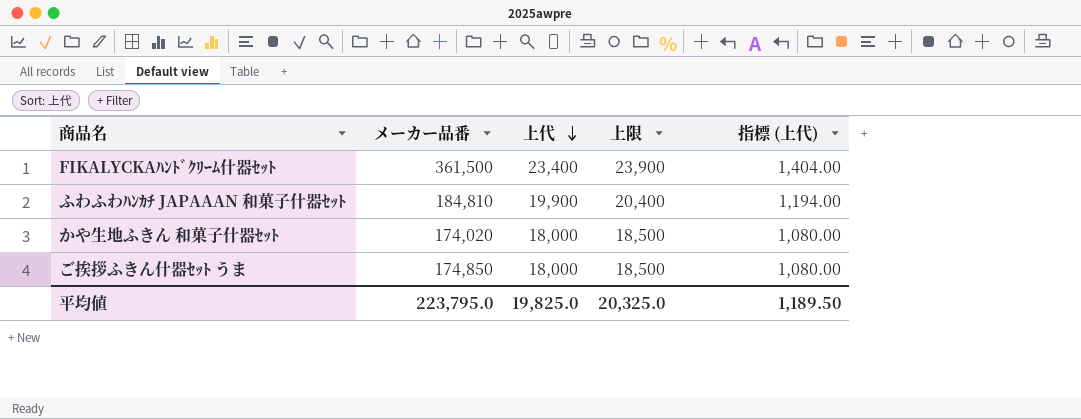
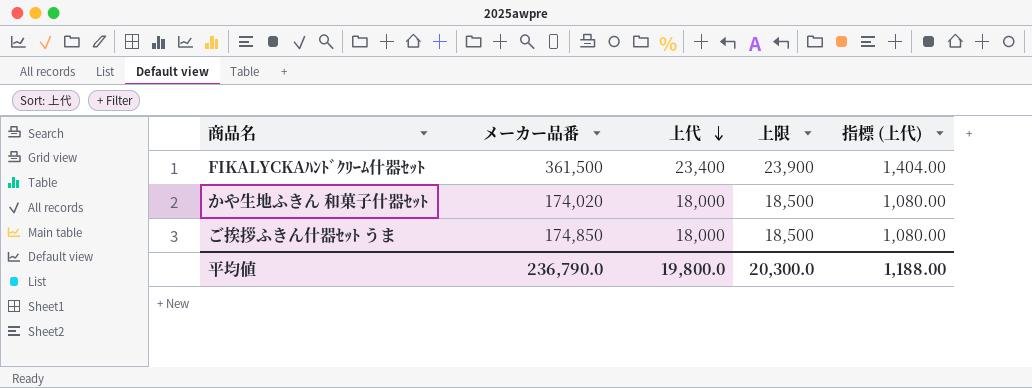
row ふわふわﾊﾝｶﾁ JAPAAAN 和菓子什器ｾｯﾄ: 184,810 | 19,900 | 20,400 | 1,194.00 -> none
平均値 | メーカー品番: 223,795.0 -> 236,790.0
平均値 | 上代: 19,825.0 -> 19,800.0
平均値 | 上限: 20,325.0 -> 20,300.0
平均値 | 指標 (上代): 1,189.50 -> 1,188.00

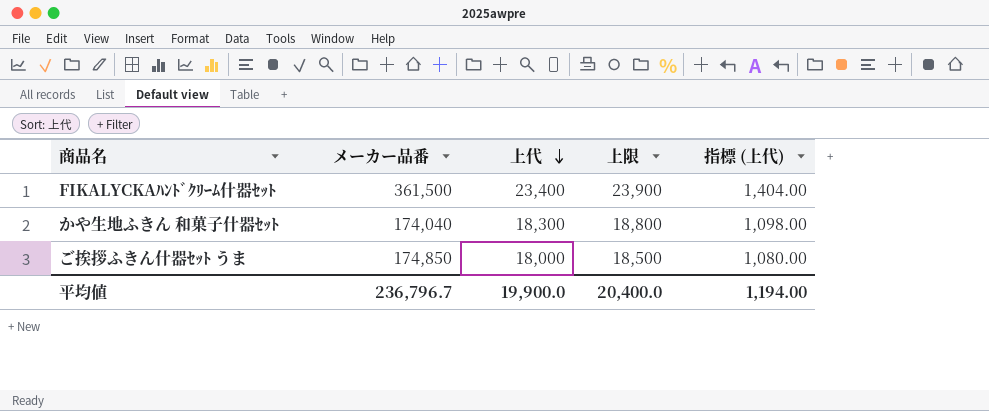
かや生地ふきん 和菓子什器ｾｯﾄ | メーカー品番: 174,020 -> 174,040
かや生地ふきん 和菓子什器ｾｯﾄ | 上代: 18,000 -> 18,300
かや生地ふきん 和菓子什器ｾｯﾄ | 上限: 18,500 -> 18,800
かや生地ふきん 和菓子什器ｾｯﾄ | 指標 (上代): 1,080.00 -> 1,098.00
平均値 | メーカー品番: 236,790.0 -> 236,796.7
平均値 | 上代: 19,800.0 -> 19,900.0
平均値 | 上限: 20,300.0 -> 20,400.0
平均値 | 指標 (上代): 1,188.00 -> 1,194.00

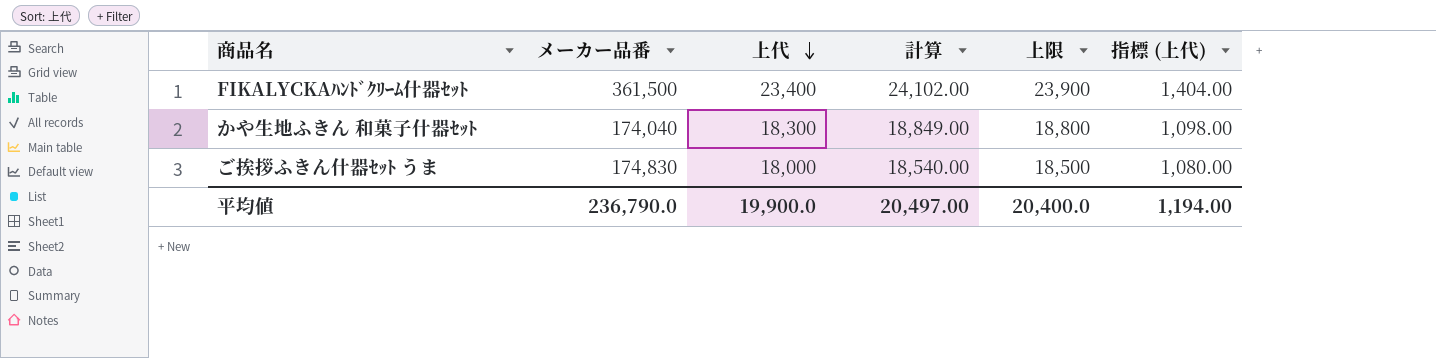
column 計算 | formula: none -> [上代] * 1.03
ご挨拶ふきん什器ｾｯﾄ うま | メーカー品番: 174,850 -> 174,830
平均値 | メーカー品番: 236,796.7 -> 236,790.0

